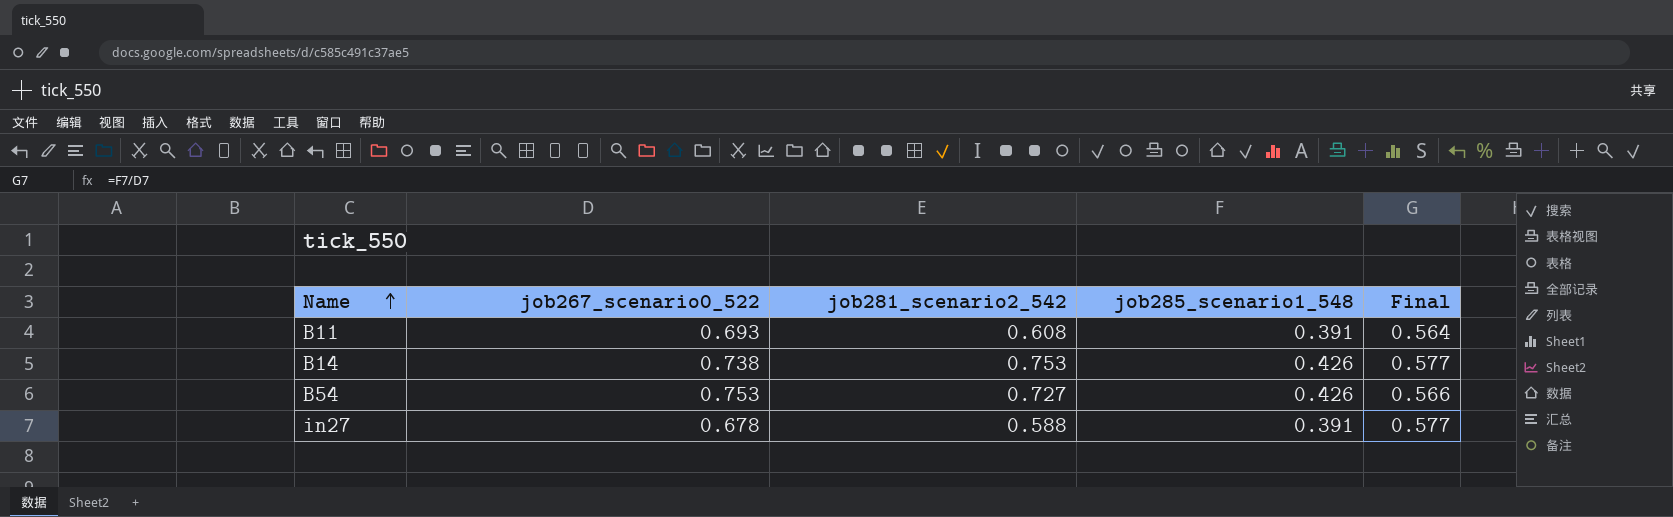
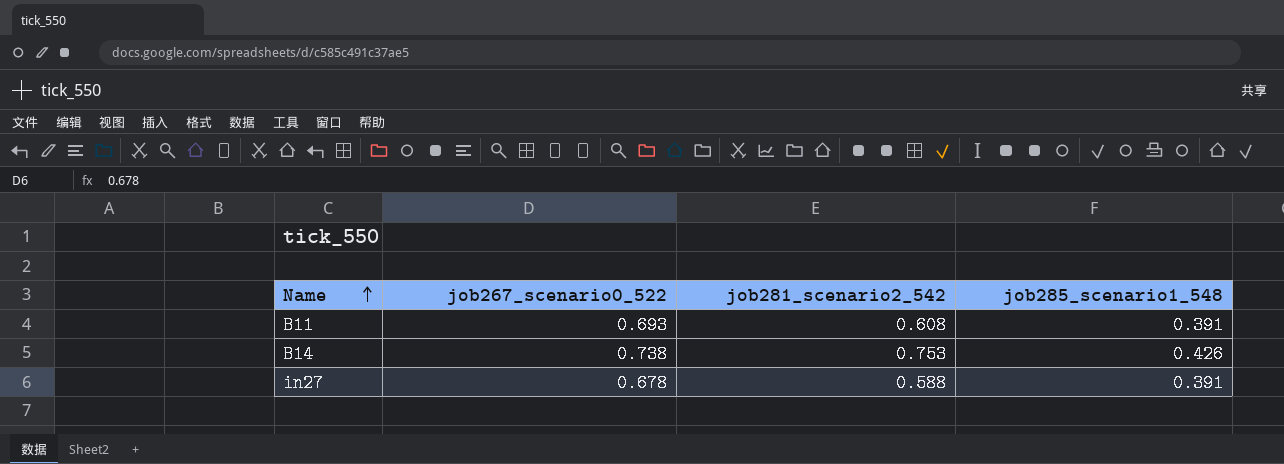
column Final | formula: [job285_scenario1_548] / [job267_scenario0_522] -> none
row B54: 0.753 | 0.727 | 0.426 | 0.566 -> none

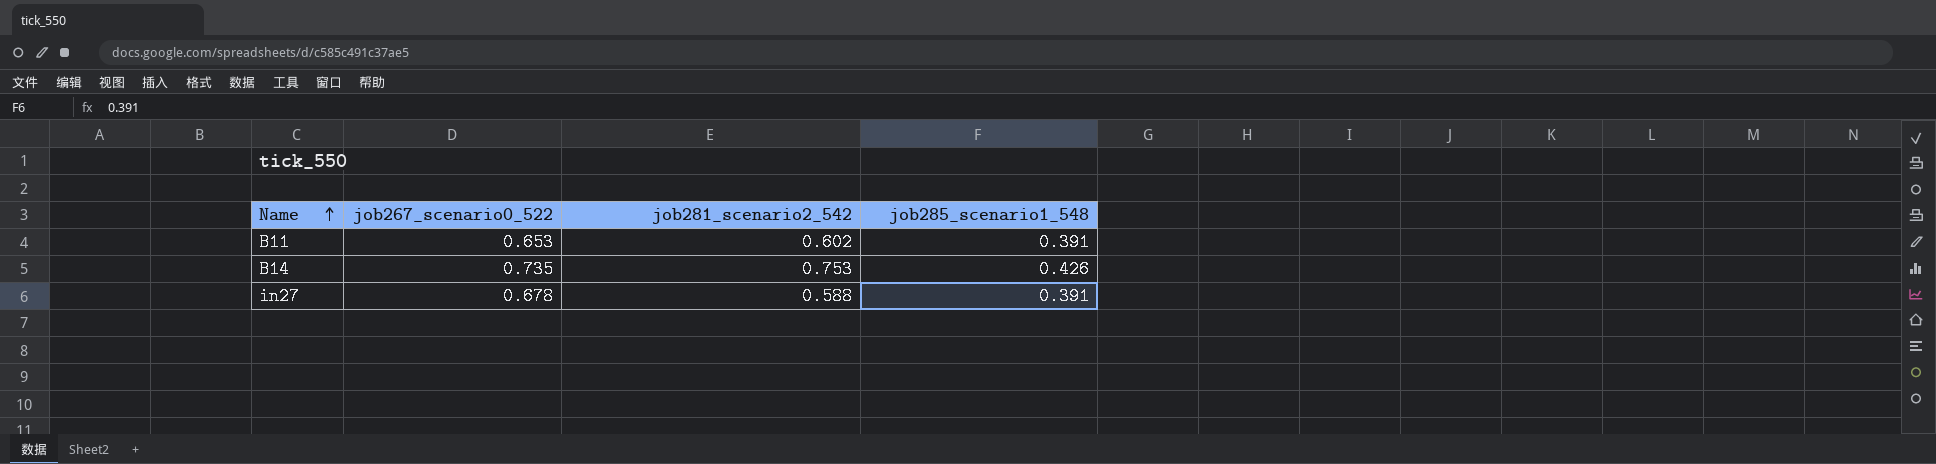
B11 | job267_scenario0_522: 0.693 -> 0.653
B11 | job281_scenario2_542: 0.608 -> 0.602
B14 | job267_scenario0_522: 0.738 -> 0.735

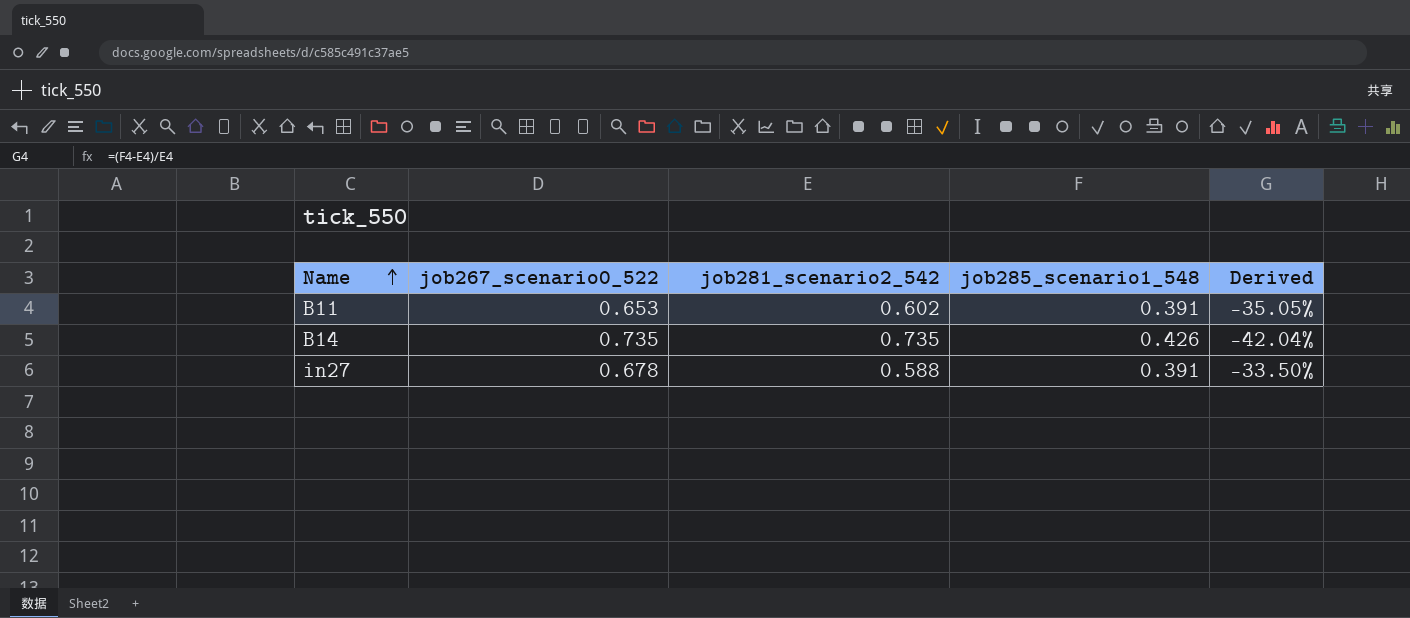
column Derived | formula: none -> ([job285_scenario1_548] - [job281_scenario2_542]) / [job281_scenario2_542]
B14 | job281_scenario2_542: 0.753 -> 0.735

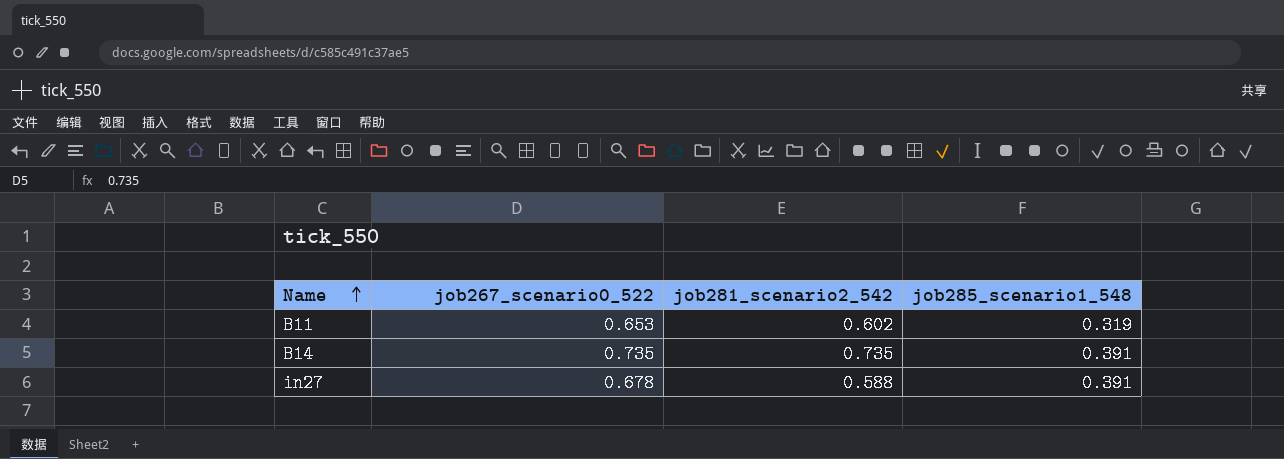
column Derived | formula: ([job285_scenario1_548] - [job281_scenario2_542]) / [job281_scenario2_542] -> none
B11 | job285_scenario1_548: 0.391 -> 0.319
B14 | job285_scenario1_548: 0.426 -> 0.391

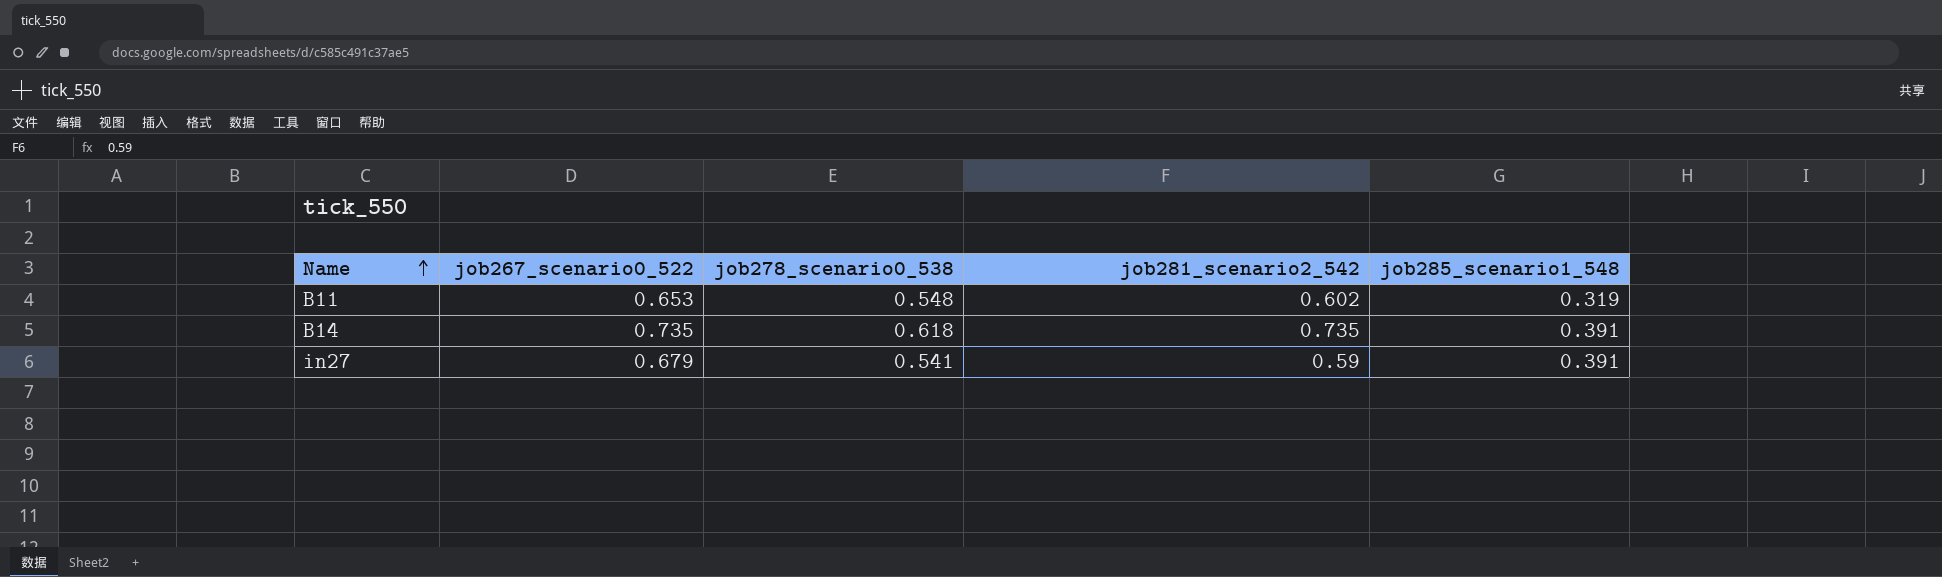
column job278_scenario0_538 | position: none -> 3
in27 | job267_scenario0_522: 0.678 -> 0.679
in27 | job281_scenario2_542: 0.588 -> 0.59

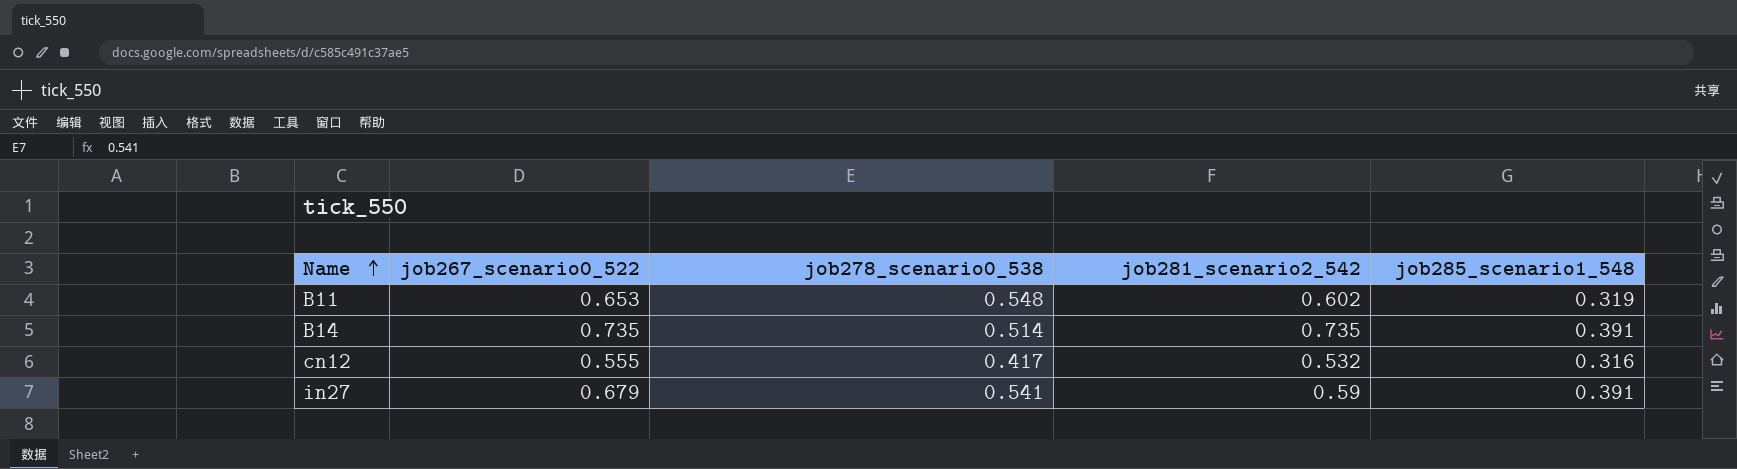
B14 | job278_scenario0_538: 0.618 -> 0.514
row cn12: none -> 0.555 | 0.417 | 0.532 | 0.316

